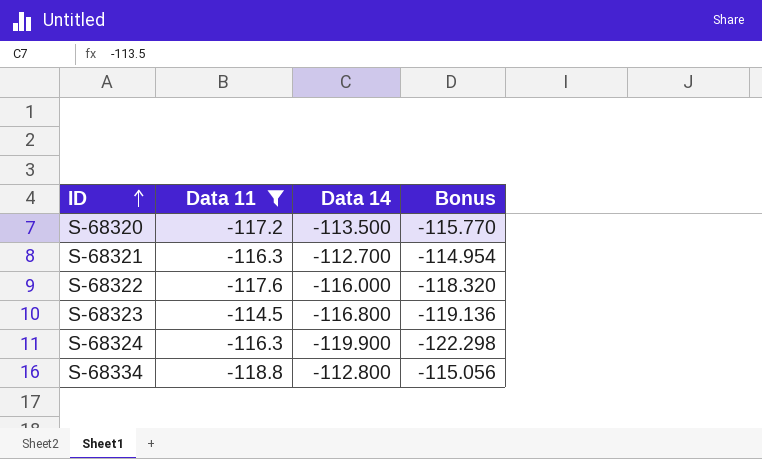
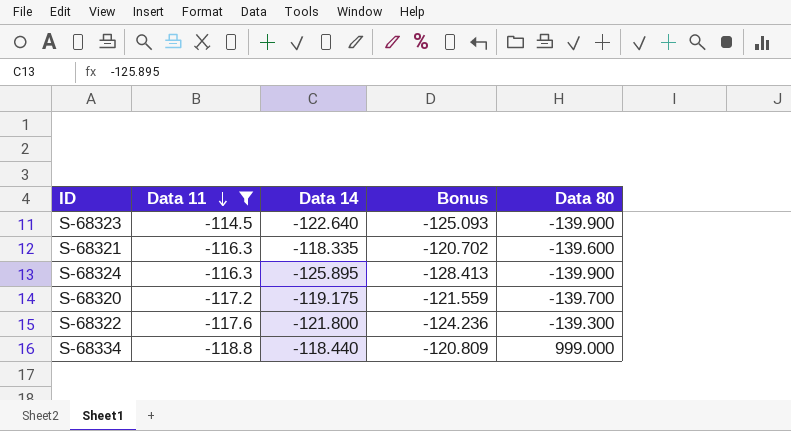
row order: ID ascending -> Data 11 descending
column Data 80 | position: none -> 5
S-68323 | Data 14: -116.800 -> -122.640
S-68323 | Bonus: -119.136 -> -125.093
S-68321 | Data 14: -112.700 -> -118.335
S-68321 | Bonus: -114.954 -> -120.702
S-68324 | Data 14: -119.900 -> -125.895
S-68324 | Bonus: -122.298 -> -128.413
S-68320 | Data 14: -113.500 -> -119.175
S-68320 | Bonus: -115.770 -> -121.559
S-68322 | Data 14: -116.000 -> -121.800
S-68322 | Bonus: -118.320 -> -124.236
S-68334 | Data 14: -112.800 -> -118.440
S-68334 | Bonus: -115.056 -> -120.809

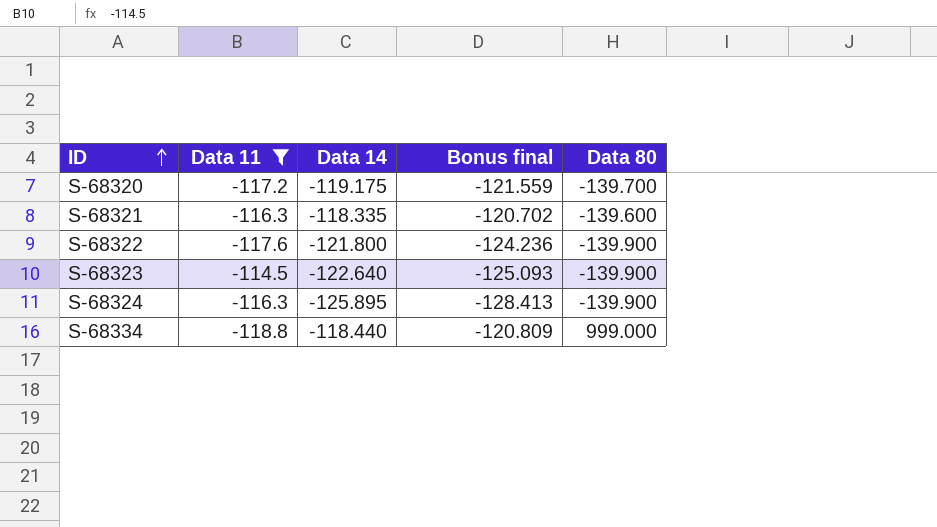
row order: Data 11 descending -> ID ascending
column name: Bonus -> Bonus final
S-68322 | Data 80: -139.300 -> -139.900

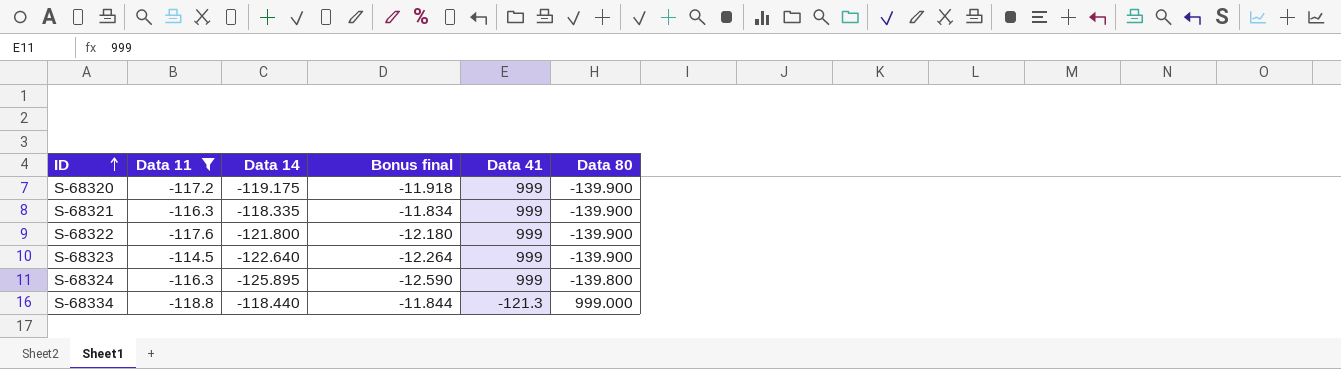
column Bonus final | formula: [Data 14] * 1.02 -> [Data 14] * 0.1
column Data 41 | position: none -> 5
S-68320 | Data 80: -139.700 -> -139.900
S-68321 | Data 80: -139.600 -> -139.900
S-68324 | Data 80: -139.900 -> -139.800

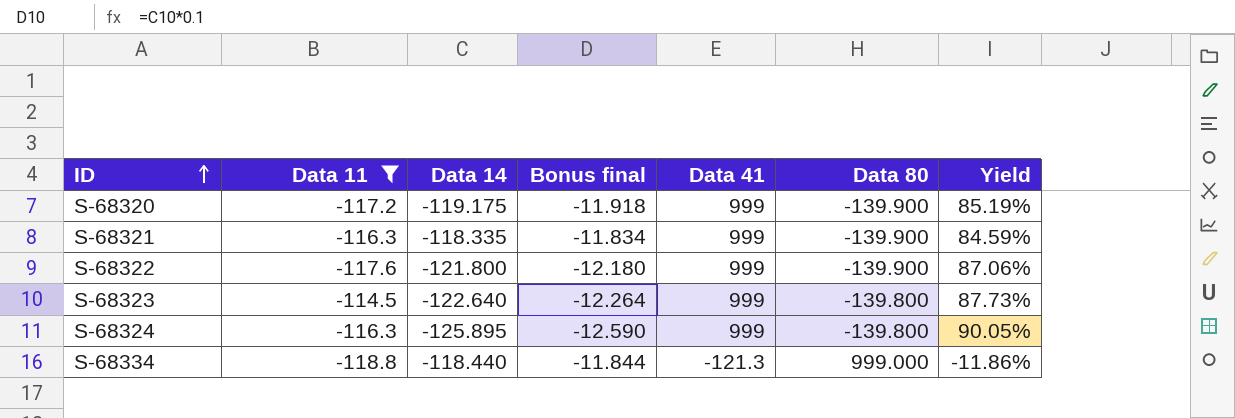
column Yield | formula: none -> [Data 14] / [Data 80]
S-68323 | Data 80: -139.900 -> -139.800

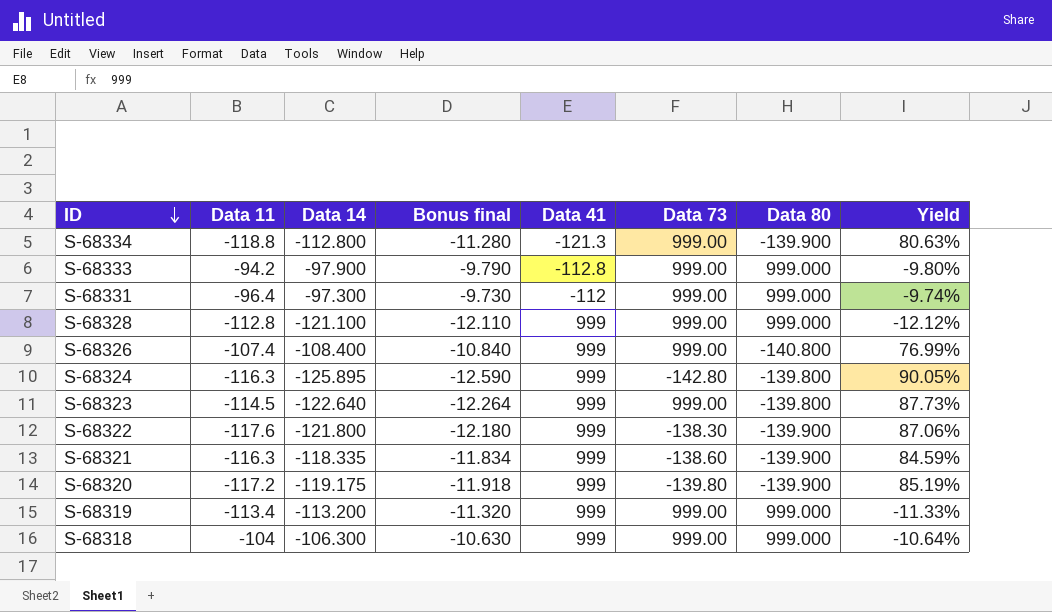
filter: Data 11 <= -114.5 -> none
row order: ID ascending -> ID descending
column Data 73 | position: none -> 6
S-68334 | Data 14: -118.440 -> -112.800
S-68334 | Bonus final: -11.844 -> -11.280
S-68334 | Data 80: 999.000 -> -139.900
S-68334 | Yield: -11.86% -> 80.63%

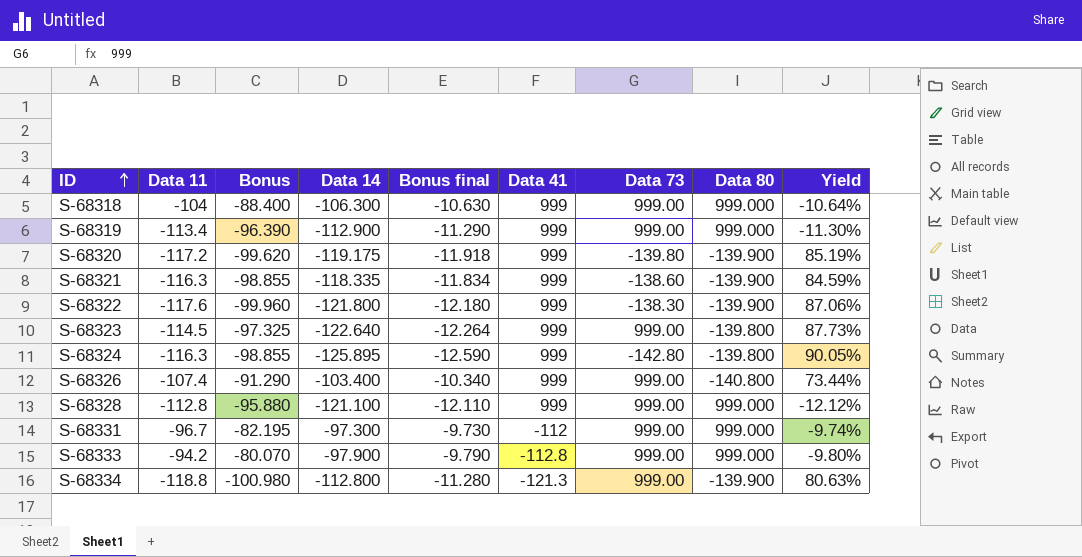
row order: ID descending -> ID ascending
column Bonus | formula: none -> [Data 11] * 0.85
S-68319 | Data 14: -113.200 -> -112.900
S-68319 | Bonus final: -11.320 -> -11.290
S-68319 | Yield: -11.33% -> -11.30%
S-68326 | Data 14: -108.400 -> -103.400
S-68326 | Bonus final: -10.840 -> -10.340
S-68326 | Yield: 76.99% -> 73.44%
S-68331 | Data 11: -96.4 -> -96.7

